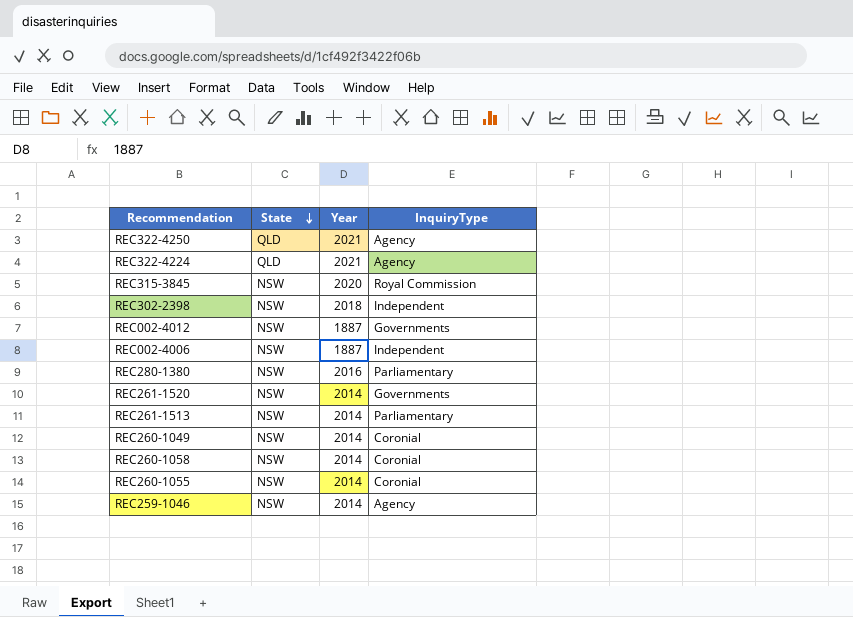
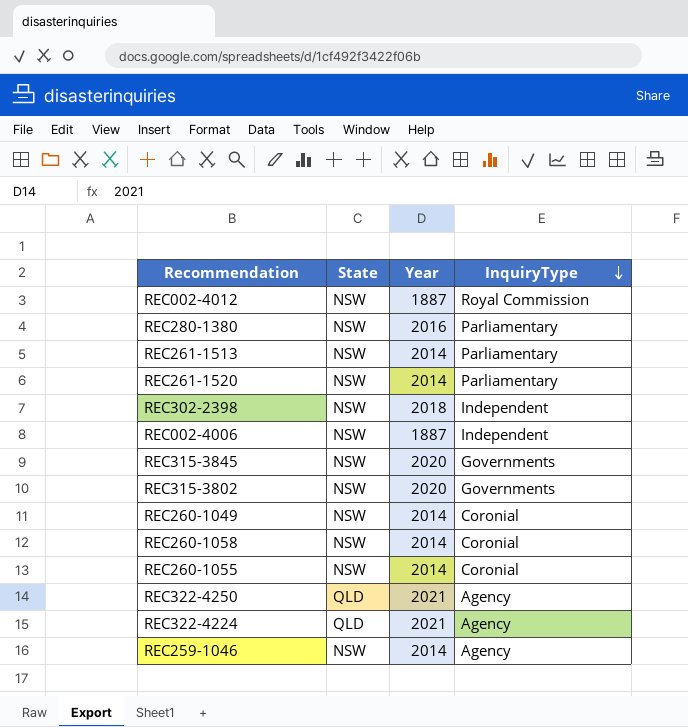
row order: State descending -> InquiryType descending
REC002-4012 | InquiryType: Governments -> Royal Commission
REC261-1520 | InquiryType: Governments -> Parliamentary
REC315-3845 | InquiryType: Royal Commission -> Governments
row REC315-3802: none -> NSW | 2020 | Governments

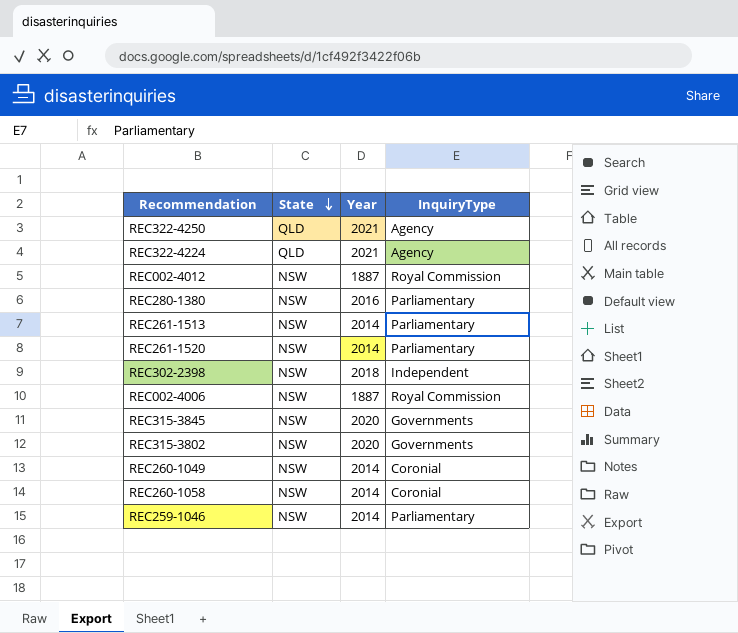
row order: InquiryType descending -> State descending
row REC260-1055: NSW | 2014 | Coronial -> none
REC002-4006 | InquiryType: Independent -> Royal Commission
REC259-1046 | InquiryType: Agency -> Parliamentary

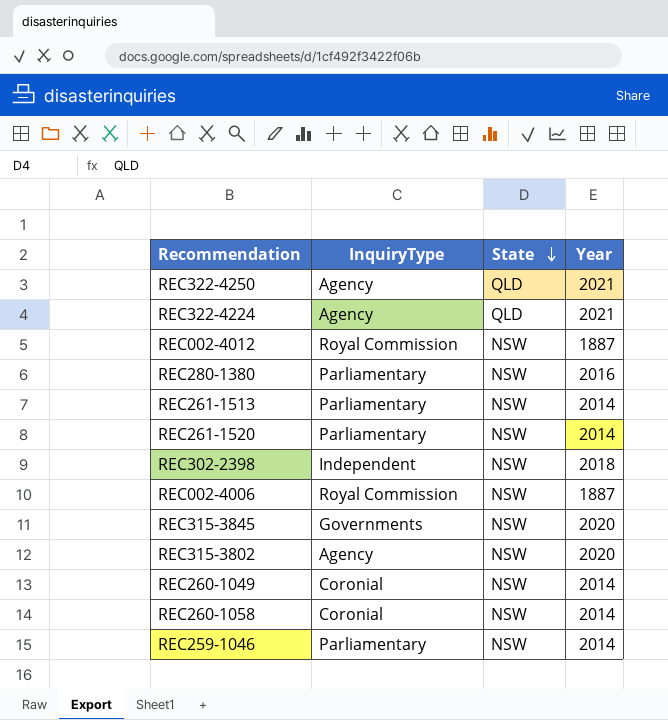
column InquiryType | position: 4 -> 2
REC315-3802 | InquiryType: Governments -> Agency

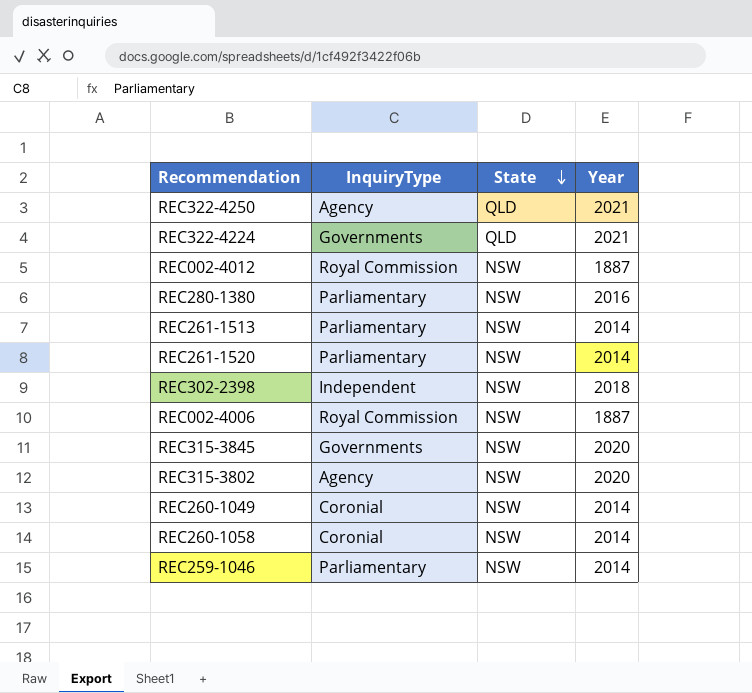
REC322-4224 | InquiryType: Agency -> Governments

